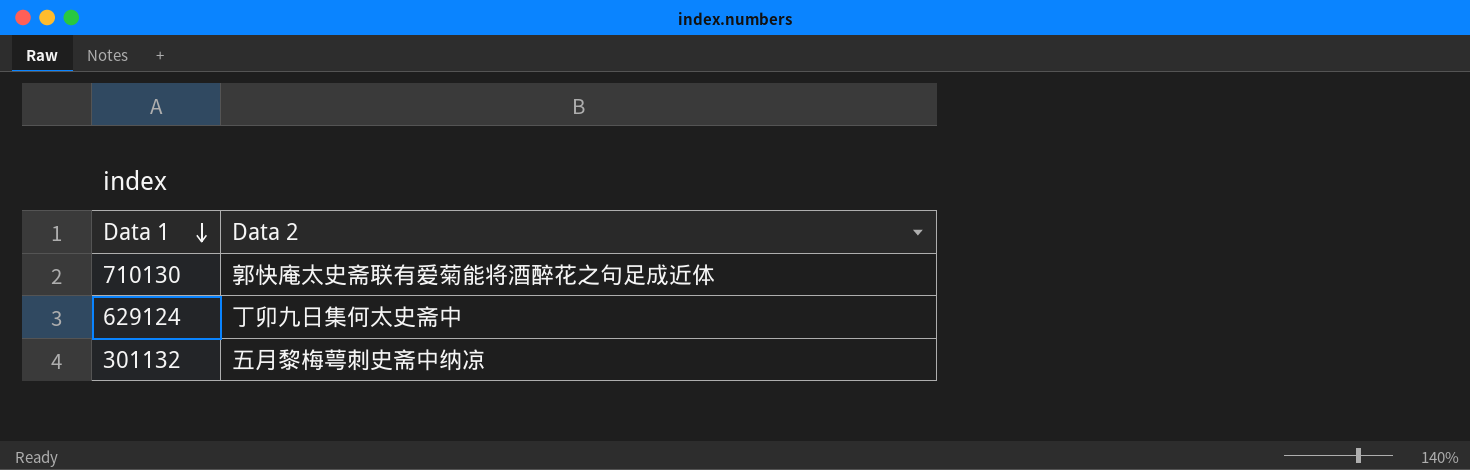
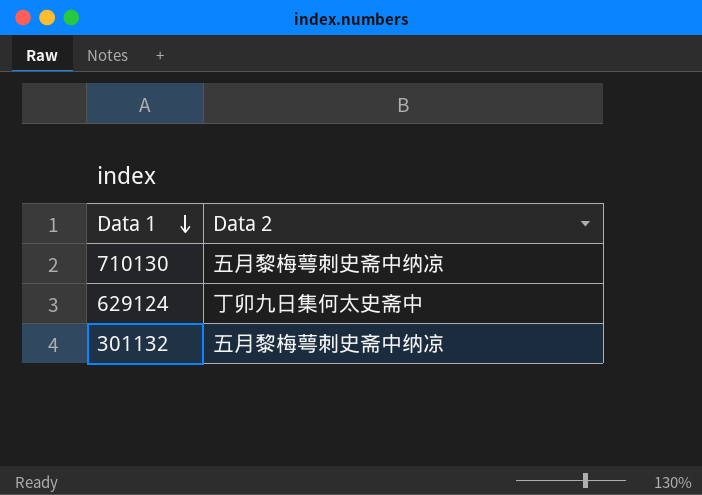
710130 | Data 2: 郭快庵太史斋联有爱菊能将酒醉花之句足成近体 -> 五月黎梅萼刺史斋中纳凉

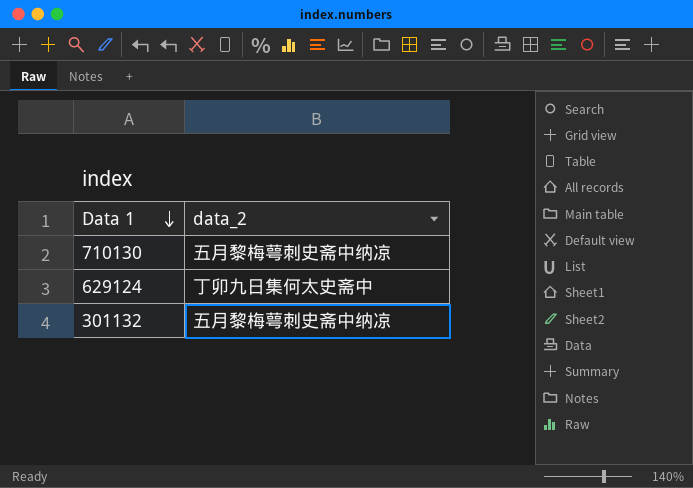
column name: Data 2 -> data_2

